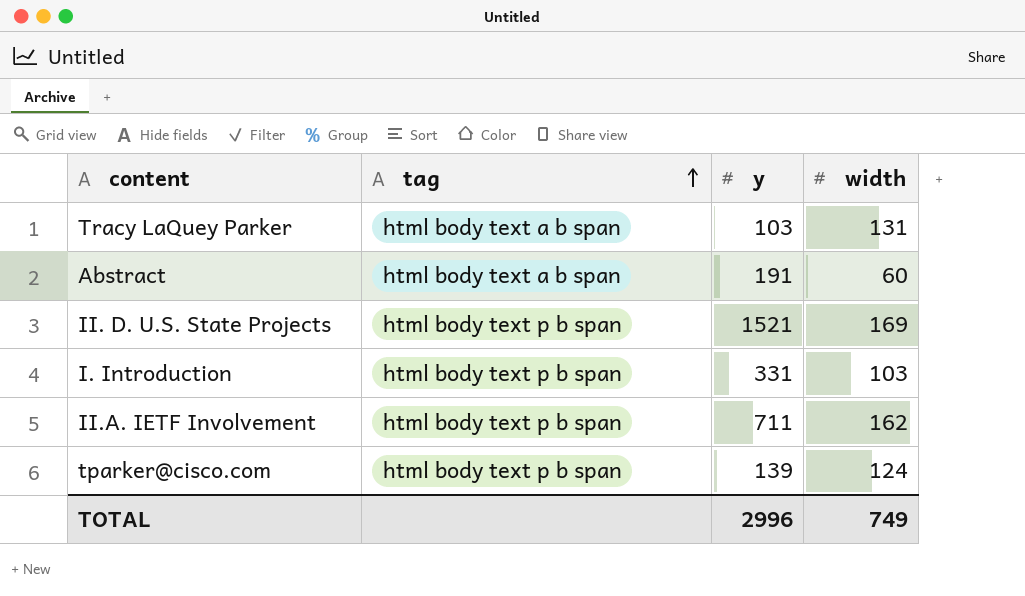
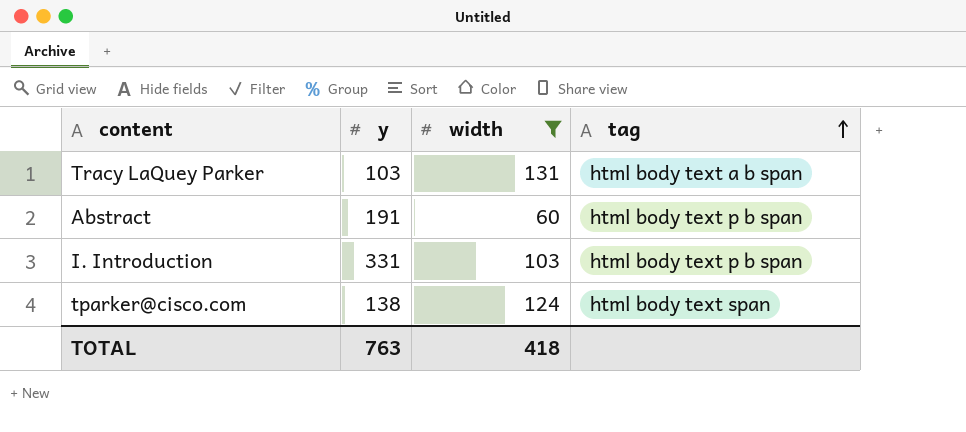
filter: none -> width <= 131
column tag | position: 2 -> 4
Abstract | tag: html body text a b span -> html body text p b span
tparker@cisco.com | y: 139 -> 138
tparker@cisco.com | tag: html body text p b span -> html body text span
TOTAL | y: 2996 -> 763
TOTAL | width: 749 -> 418

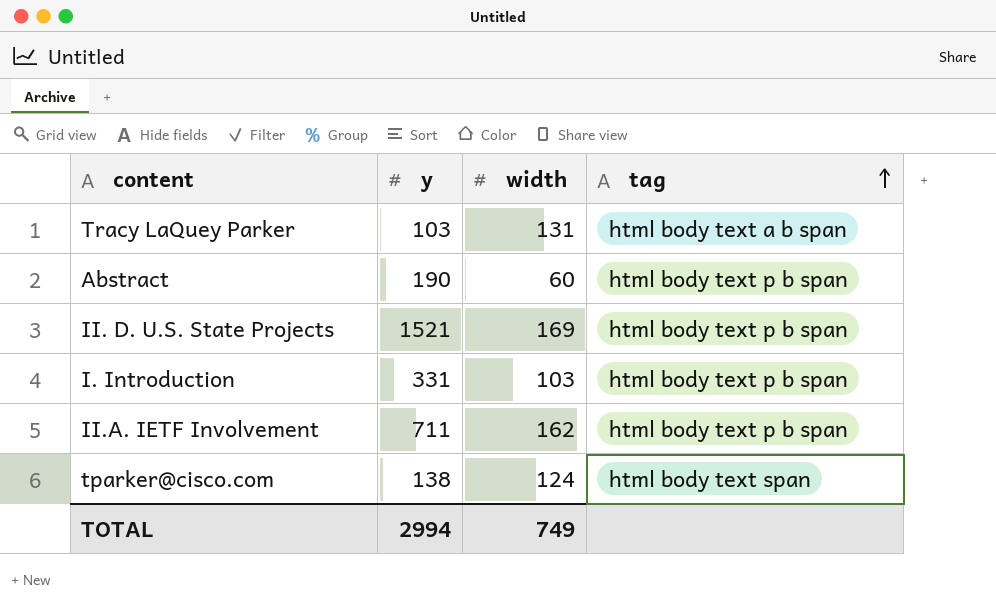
filter: width <= 131 -> none
Abstract | y: 191 -> 190
TOTAL | y: 763 -> 2994
TOTAL | width: 418 -> 749

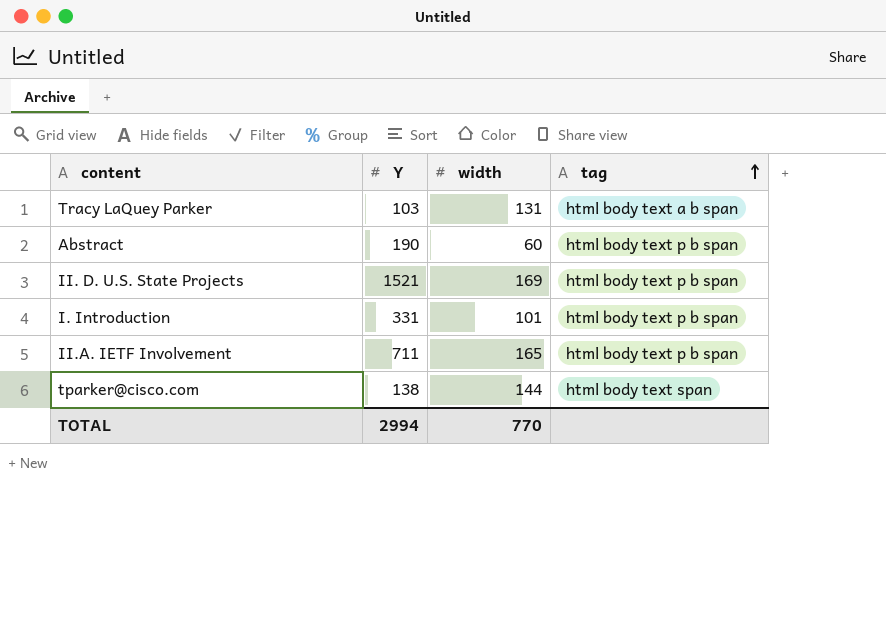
column name: y -> Y
I. Introduction | width: 103 -> 101
II.A. IETF Involvement | width: 162 -> 165
tparker@cisco.com | width: 124 -> 144
TOTAL | width: 749 -> 770

